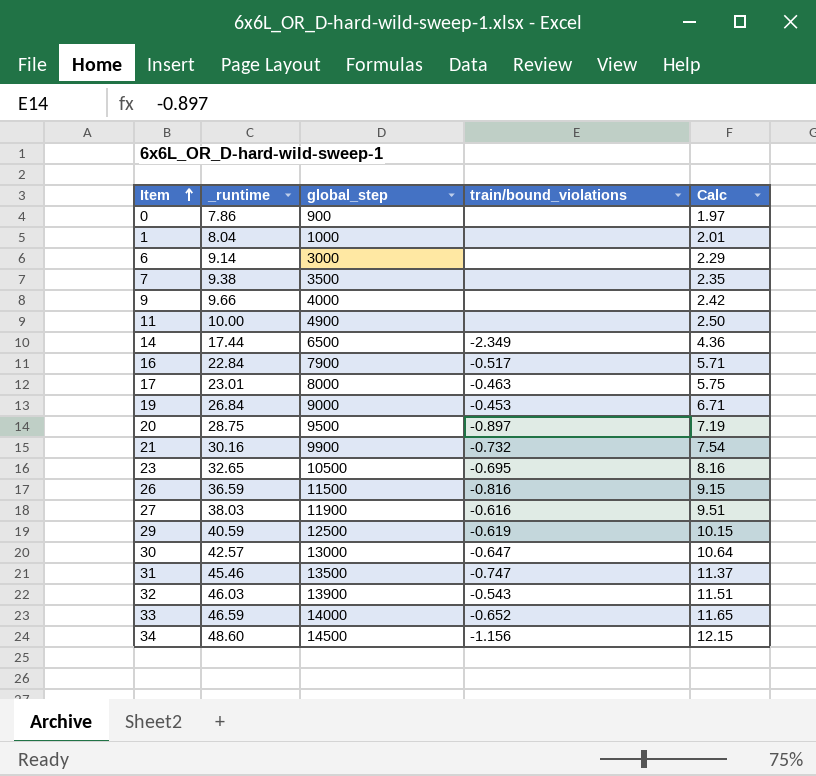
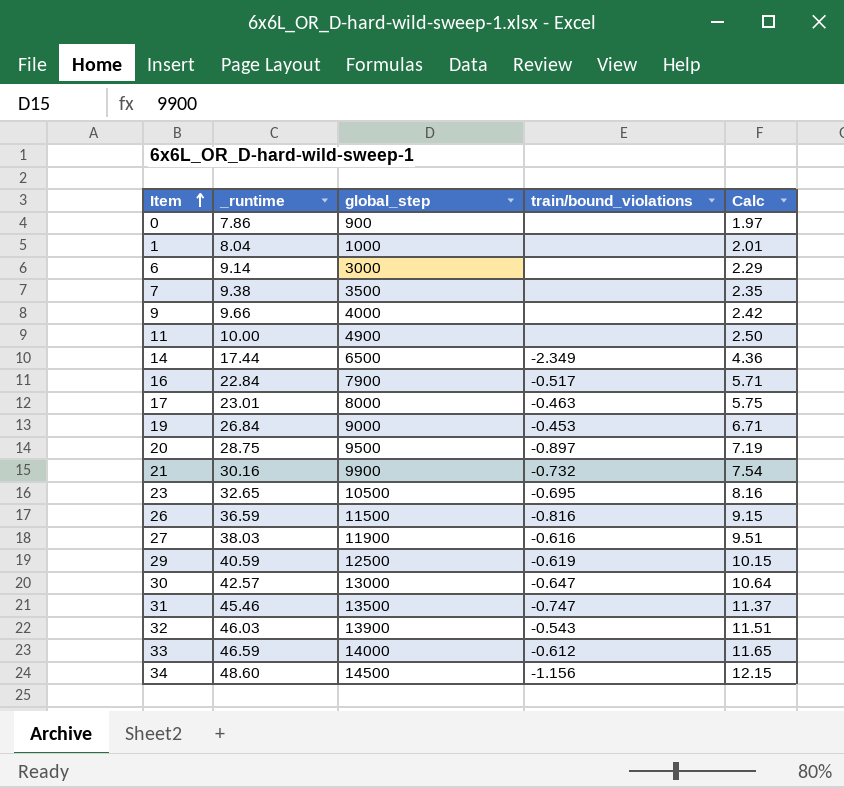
33 | train/bound_violations: -0.652 -> -0.612

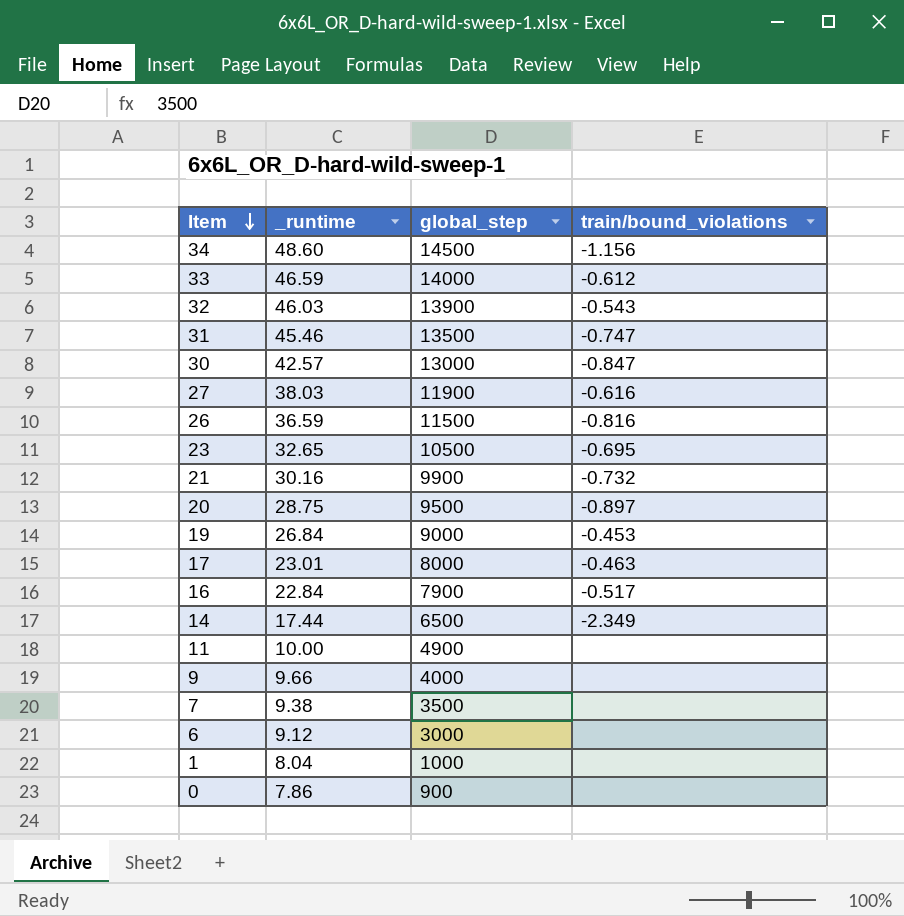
row order: Item ascending -> Item descending
column Calc | formula: [_runtime] * 0.25 -> none
row 29: 40.59 | 12500 | -0.619 | 10.15 -> none
30 | train/bound_violations: -0.647 -> -0.847
6 | _runtime: 9.14 -> 9.12

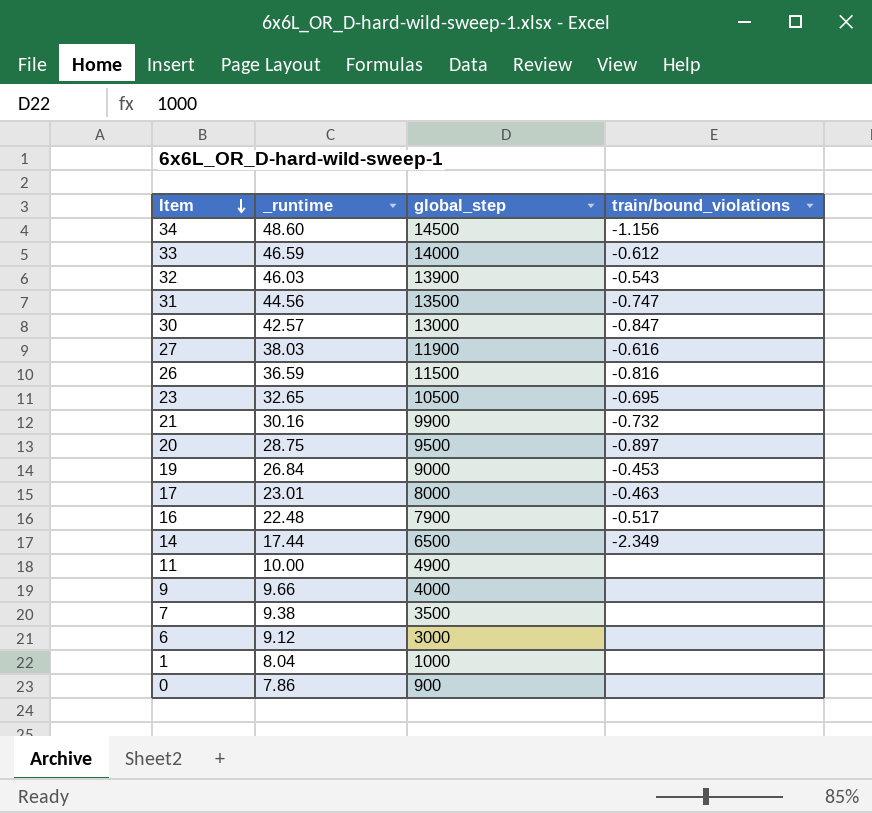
31 | _runtime: 45.46 -> 44.56
16 | _runtime: 22.84 -> 22.48

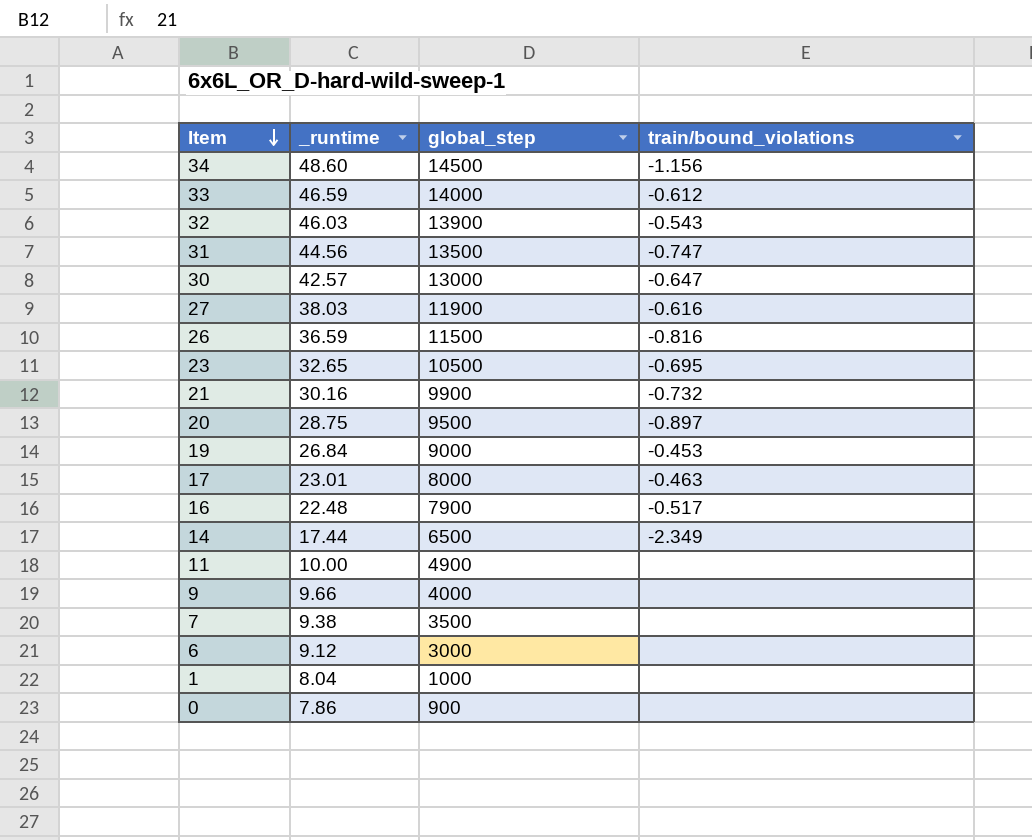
30 | train/bound_violations: -0.847 -> -0.647

